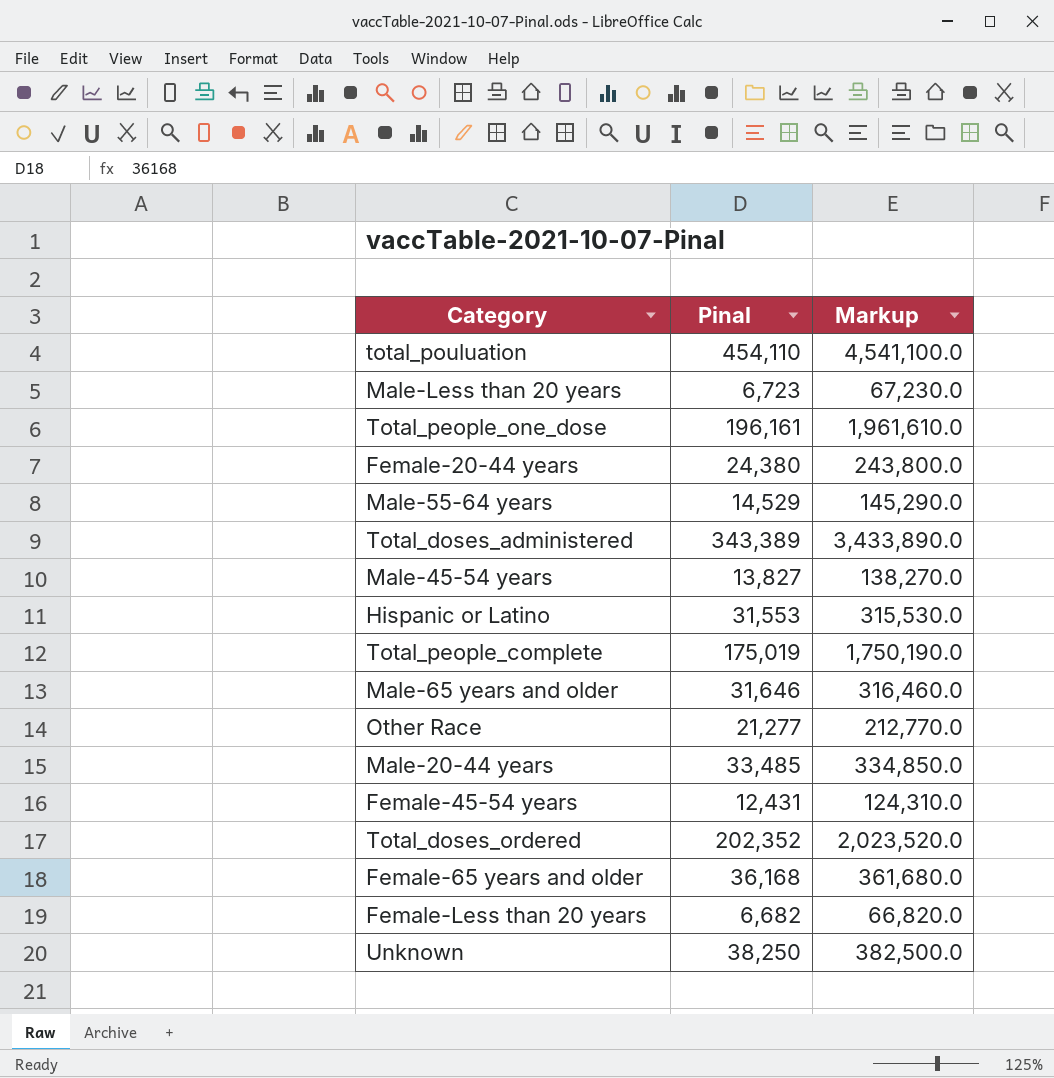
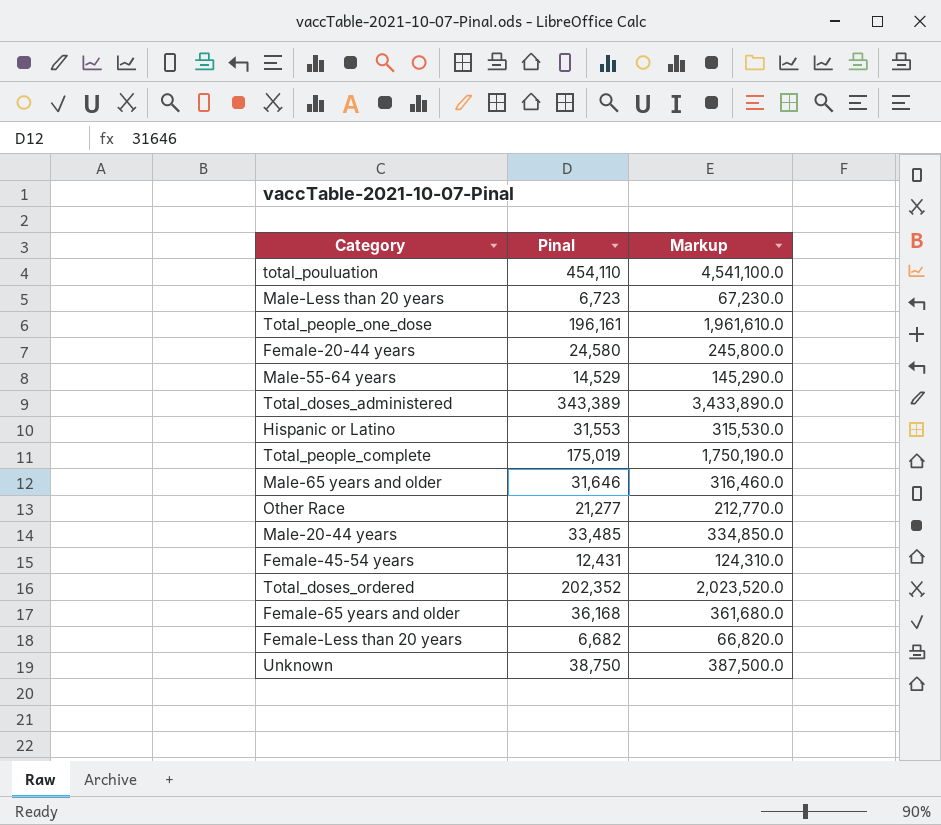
row Male-45-54 years: 13,827 | 138,270.0 -> none
Female-20-44 years | Pinal: 24,380 -> 24,580
Female-20-44 years | Markup: 243,800.0 -> 245,800.0
Unknown | Pinal: 38,250 -> 38,750
Unknown | Markup: 382,500.0 -> 387,500.0

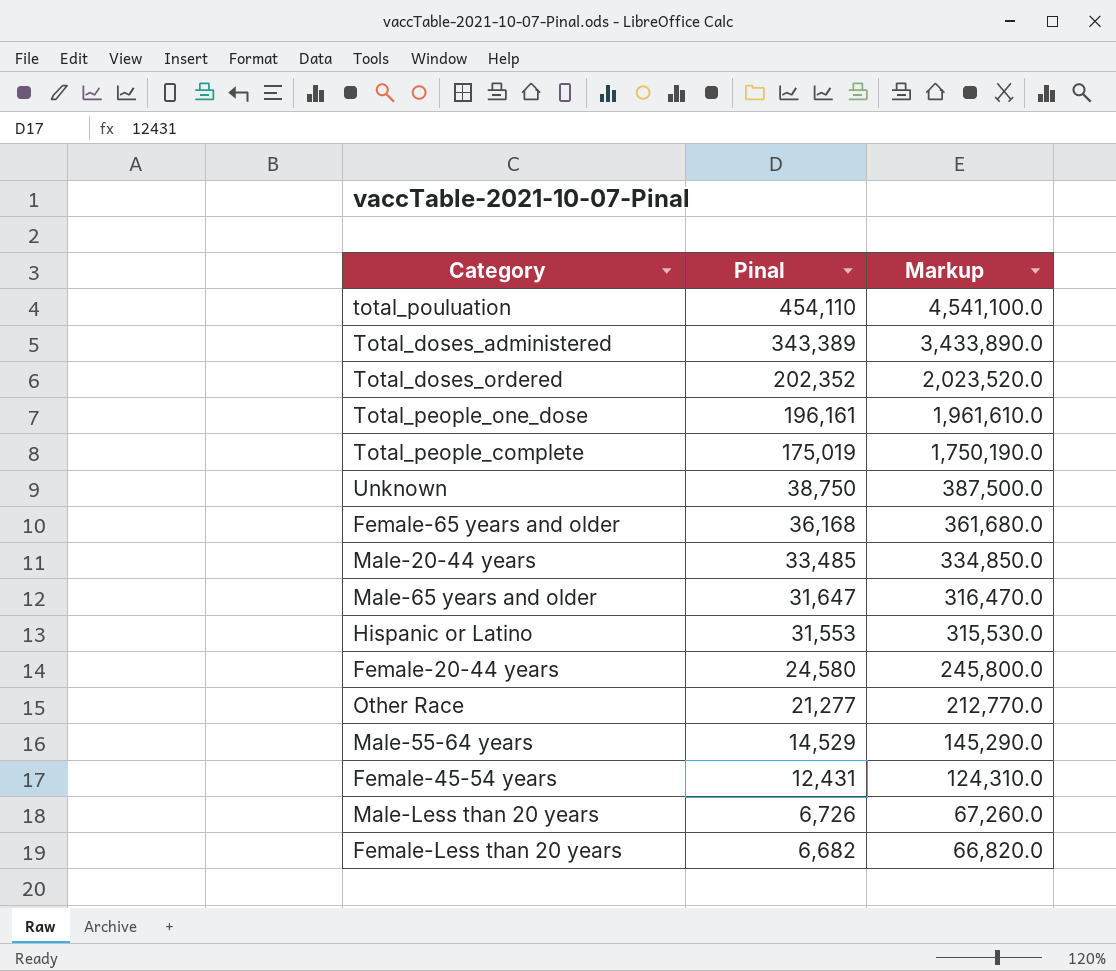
row order: none -> Pinal descending
Male-65 years and older | Pinal: 31,646 -> 31,647
Male-65 years and older | Markup: 316,460.0 -> 316,470.0
Male-Less than 20 years | Pinal: 6,723 -> 6,726
Male-Less than 20 years | Markup: 67,230.0 -> 67,260.0

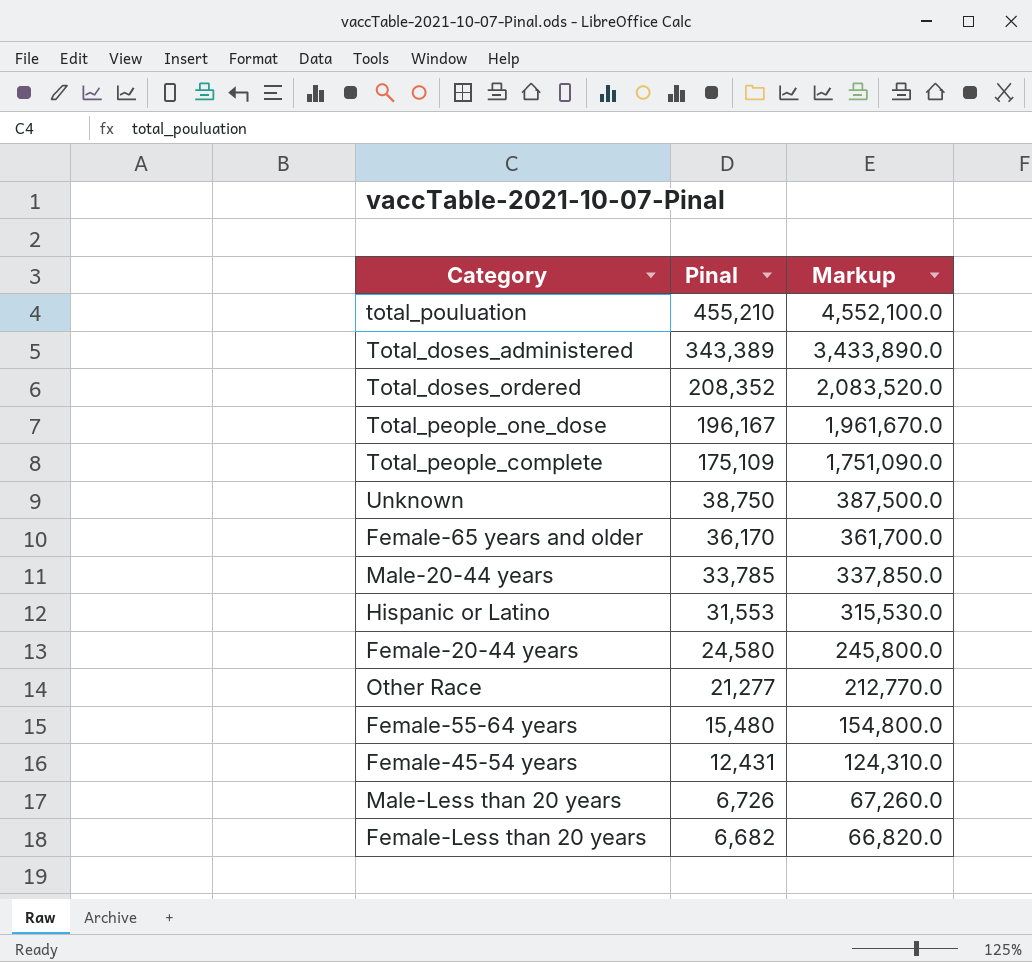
row Male-65 years and older: 31,647 | 316,470.0 -> none
row Male-55-64 years: 14,529 | 145,290.0 -> none
total_pouluation | Pinal: 454,110 -> 455,210
total_pouluation | Markup: 4,541,100.0 -> 4,552,100.0
Total_doses_ordered | Pinal: 202,352 -> 208,352
Total_doses_ordered | Markup: 2,023,520.0 -> 2,083,520.0
Total_people_one_dose | Pinal: 196,161 -> 196,167
Total_people_one_dose | Markup: 1,961,610.0 -> 1,961,670.0
Total_people_complete | Pinal: 175,019 -> 175,109
Total_people_complete | Markup: 1,750,190.0 -> 1,751,090.0
Female-65 years and older | Pinal: 36,168 -> 36,170
Female-65 years and older | Markup: 361,680.0 -> 361,700.0
Male-20-44 years | Pinal: 33,485 -> 33,785
Male-20-44 years | Markup: 334,850.0 -> 337,850.0
row Female-55-64 years: none -> 15,480 | 154,800.0

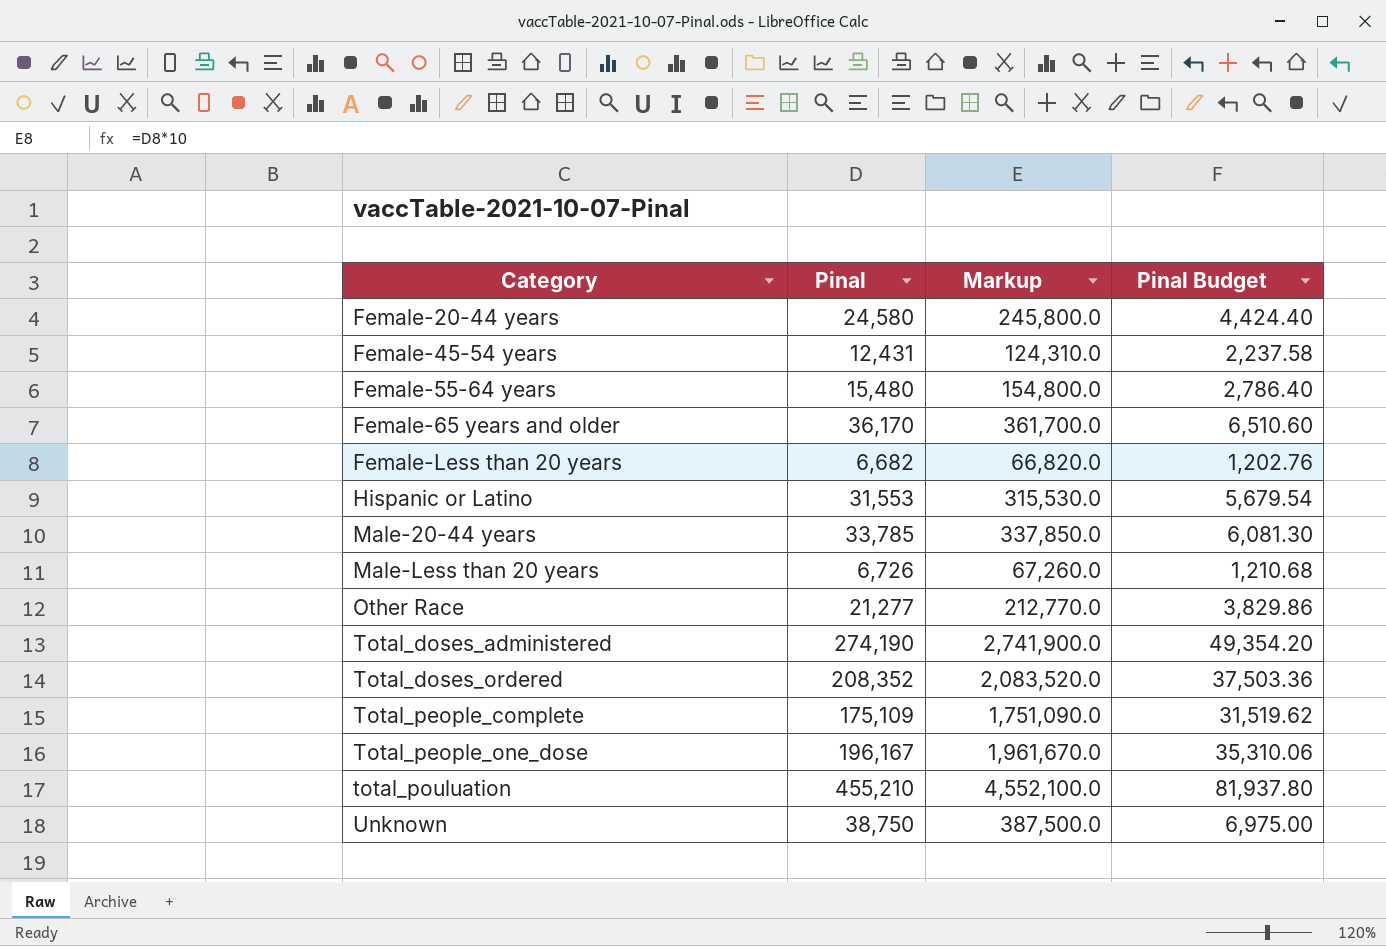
row order: Pinal descending -> Category ascending
column Pinal Budget | formula: none -> [Pinal] * 0.18
Total_doses_administered | Pinal: 343,389 -> 274,190
Total_doses_administered | Markup: 3,433,890.0 -> 2,741,900.0

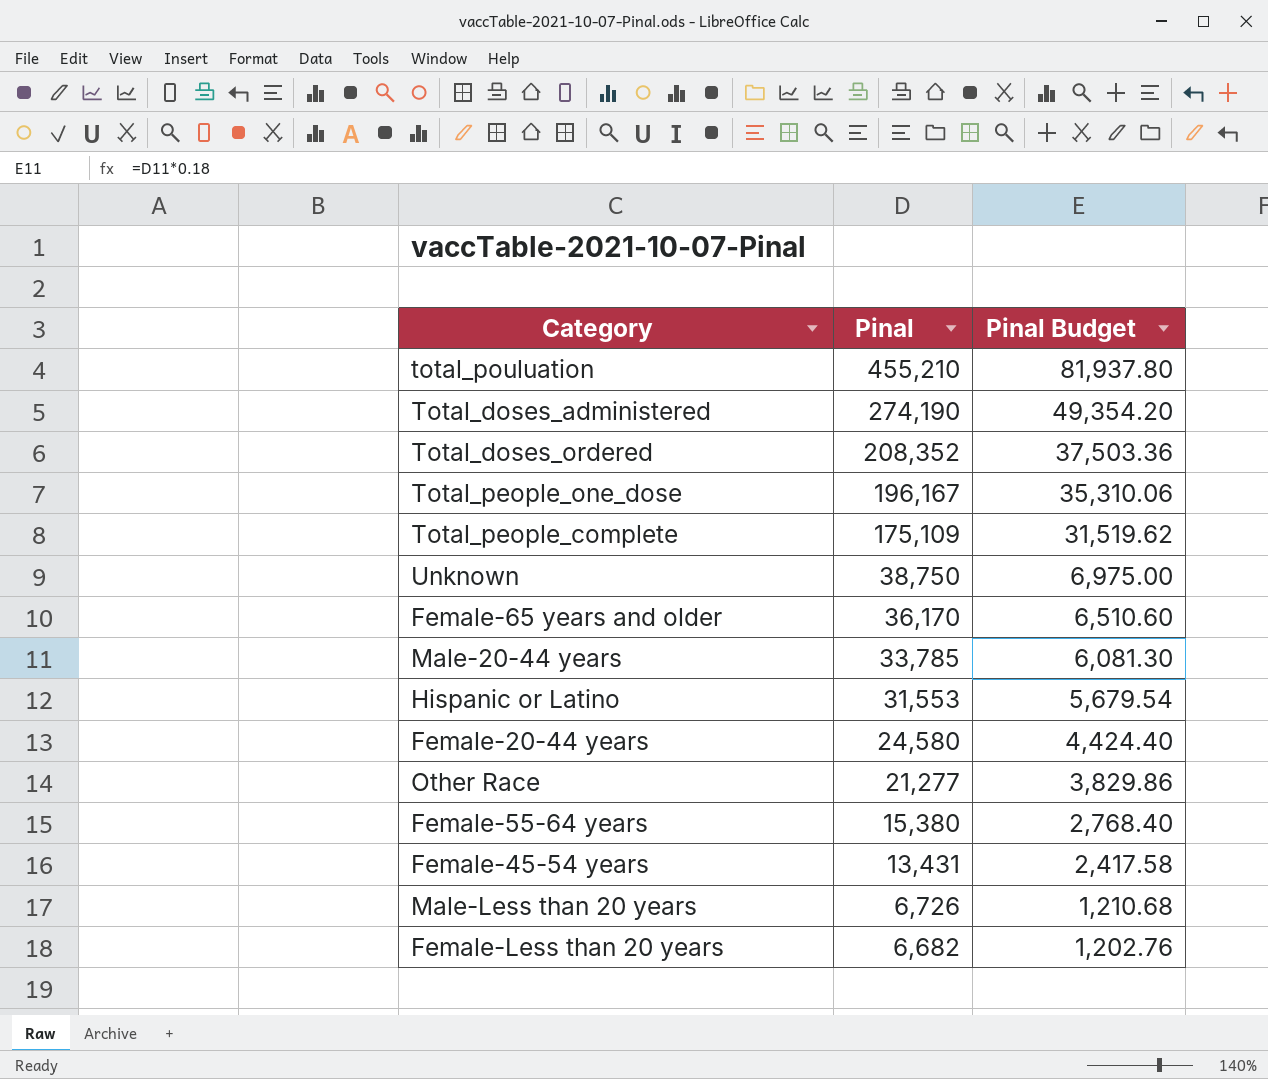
row order: Category ascending -> Pinal descending
column Markup | formula: [Pinal] * 10 -> none
Female-55-64 years | Pinal: 15,480 -> 15,380
Female-55-64 years | Pinal Budget: 2,786.40 -> 2,768.40
Female-45-54 years | Pinal: 12,431 -> 13,431
Female-45-54 years | Pinal Budget: 2,237.58 -> 2,417.58

